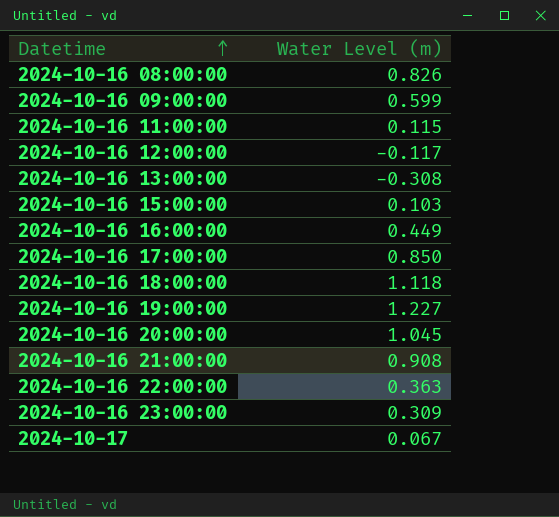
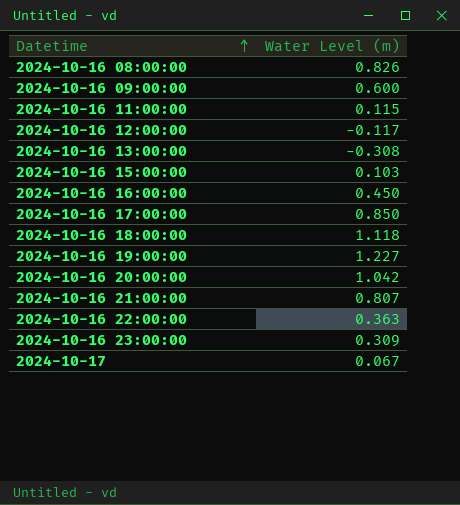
2024-10-16 09:00:00 | Water Level (m): 0.599 -> 0.600
2024-10-16 16:00:00 | Water Level (m): 0.449 -> 0.450
2024-10-16 20:00:00 | Water Level (m): 1.045 -> 1.042
2024-10-16 21:00:00 | Water Level (m): 0.908 -> 0.807

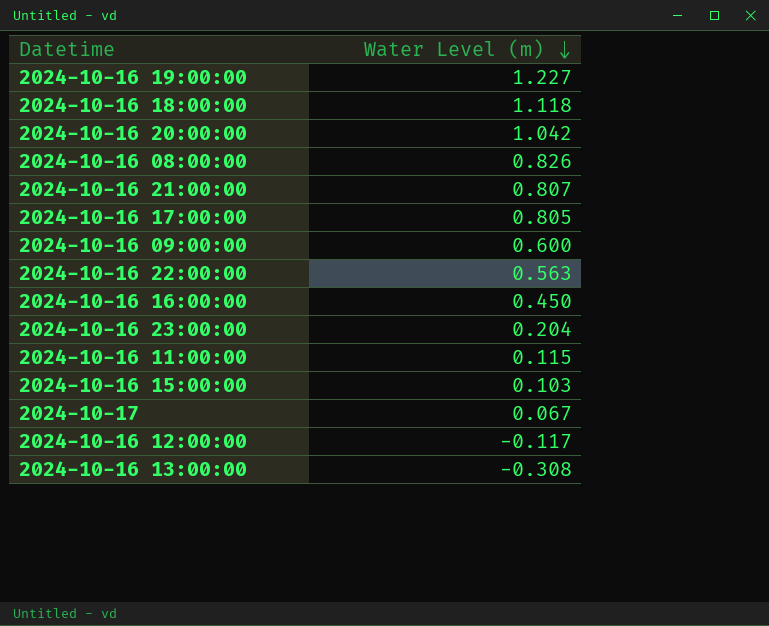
row order: Datetime ascending -> Water Level (m) descending
2024-10-16 17:00:00 | Water Level (m): 0.850 -> 0.805
2024-10-16 22:00:00 | Water Level (m): 0.363 -> 0.563
2024-10-16 23:00:00 | Water Level (m): 0.309 -> 0.204

